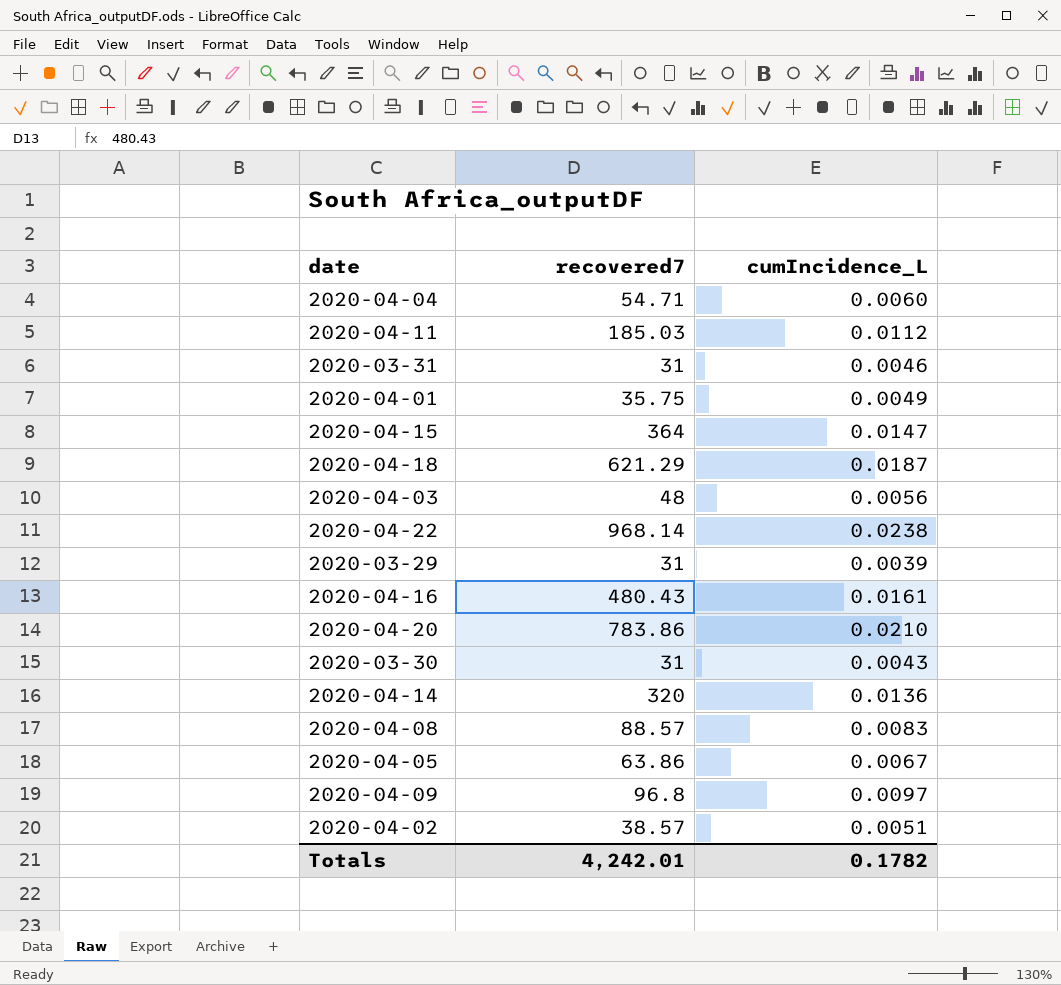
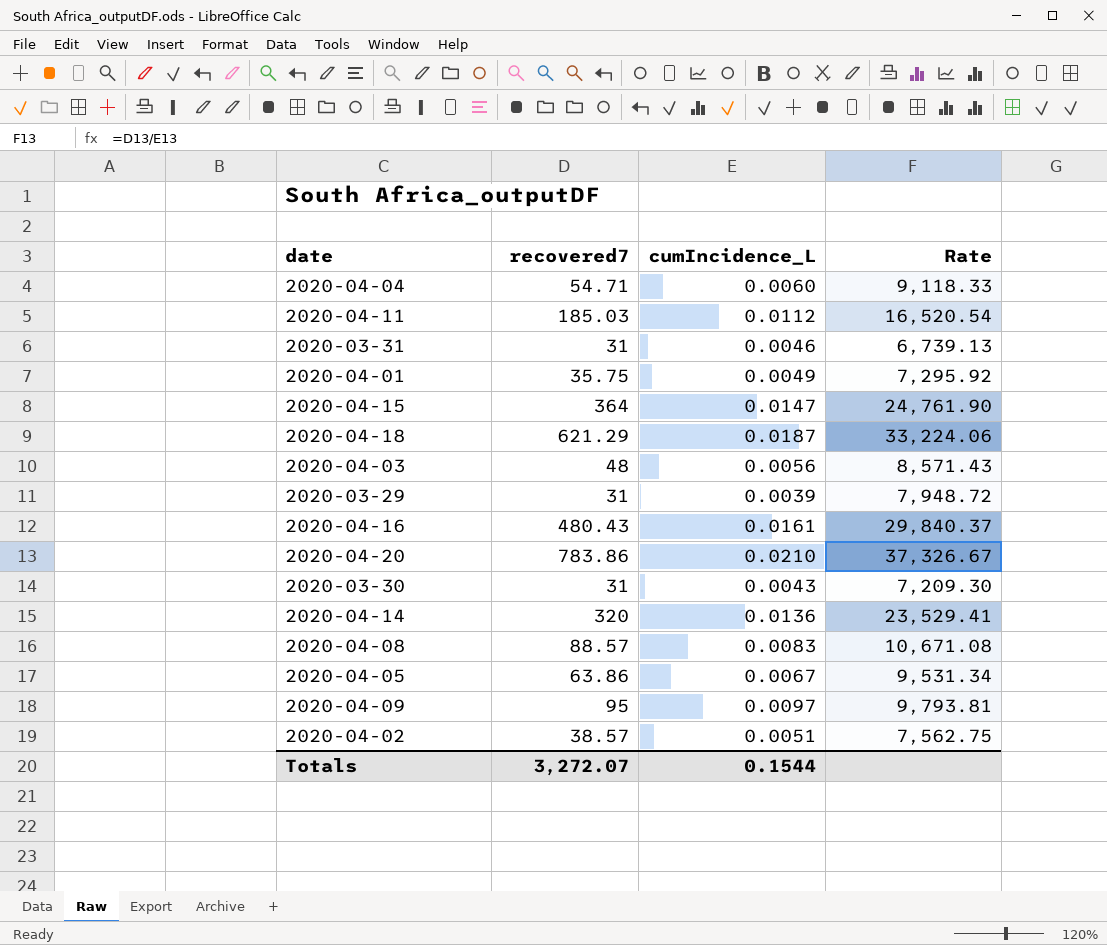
column Rate | formula: none -> [recovered7] / [cumIncidence_L]
row 2020-04-22: 968.14 | 0.0238 -> none
2020-04-09 | recovered7: 96.8 -> 95
Totals | recovered7: 4,242.01 -> 3,272.07
Totals | cumIncidence_L: 0.1782 -> 0.1544

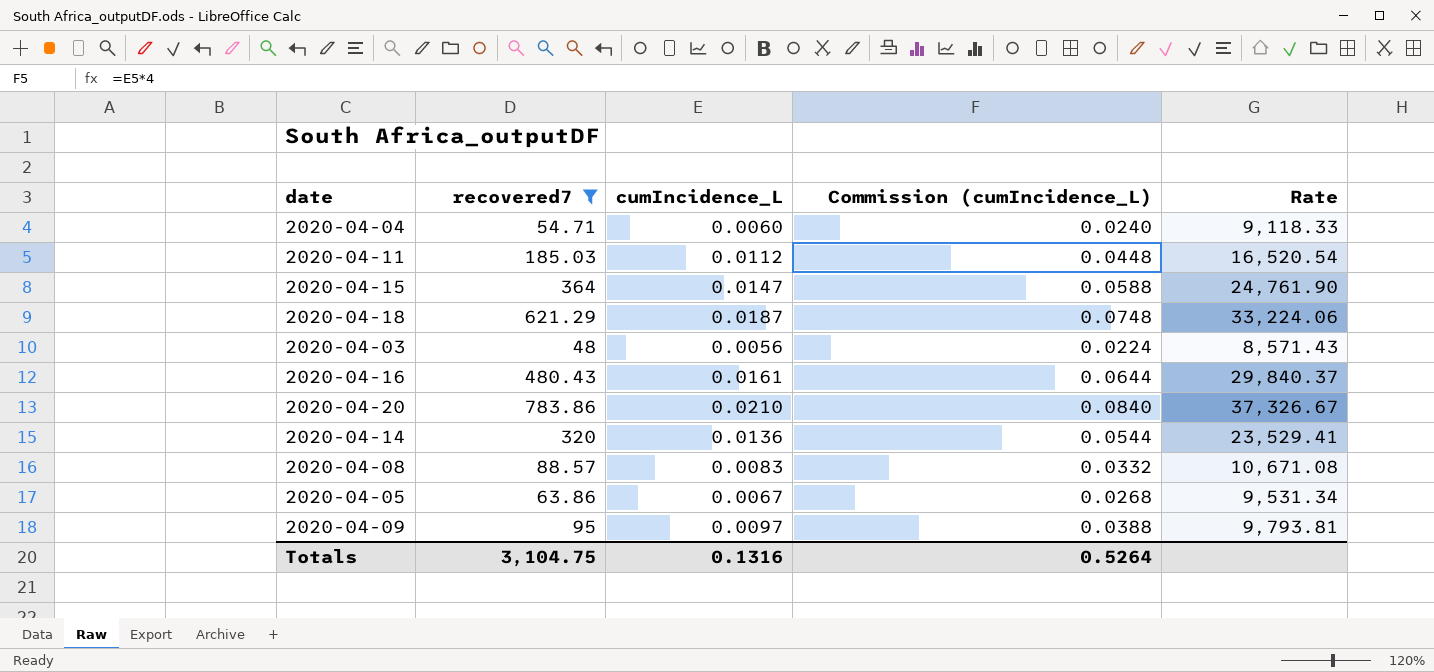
filter: none -> recovered7 >= 48
column Commission (cumIncidence_L) | formula: none -> [cumIncidence_L] * 4
Totals | recovered7: 3,272.07 -> 3,104.75
Totals | cumIncidence_L: 0.1544 -> 0.1316

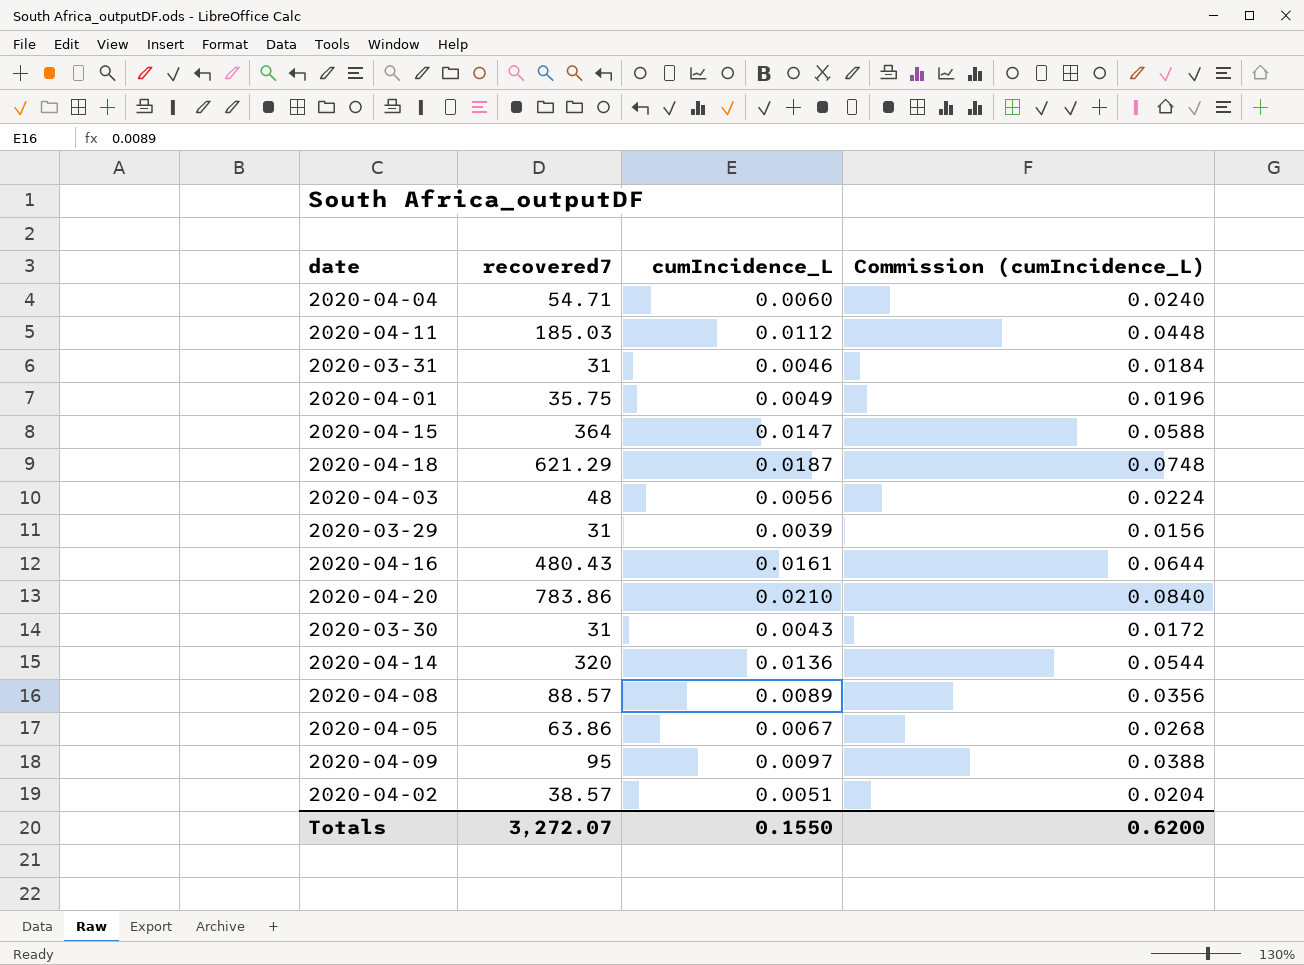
filter: recovered7 >= 48 -> none
column Rate | formula: [recovered7] / [cumIncidence_L] -> none
2020-04-08 | cumIncidence_L: 0.0083 -> 0.0089
2020-04-08 | Commission (cumIncidence_L): 0.0332 -> 0.0356
Totals | recovered7: 3,104.75 -> 3,272.07
Totals | cumIncidence_L: 0.1316 -> 0.1550
Totals | Commission (cumIncidence_L): 0.5264 -> 0.6200

